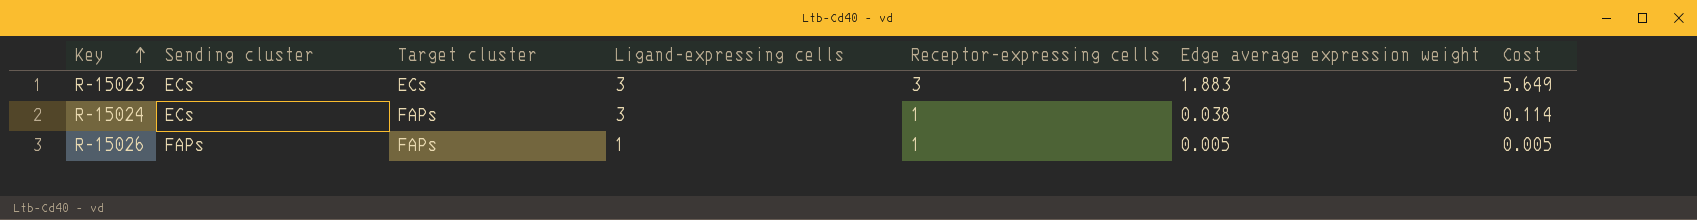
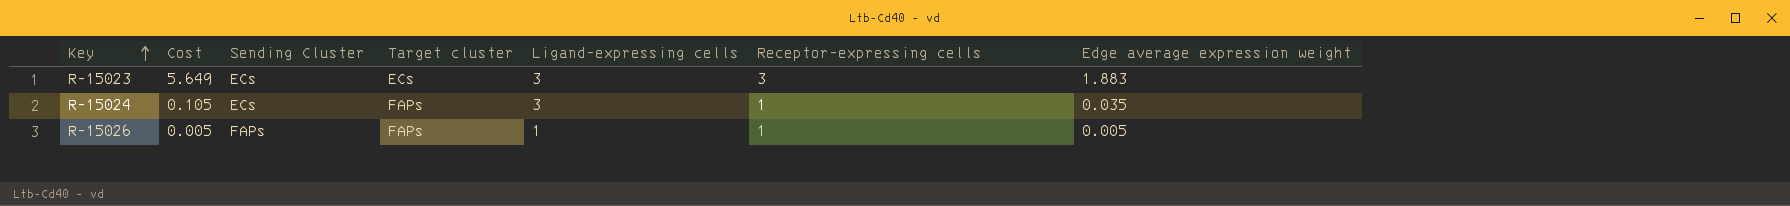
column Cost | position: 7 -> 2
column name: Sending cluster -> Sending Cluster
R-15024 | Cost: 0.114 -> 0.105
R-15024 | Edge average expression weight: 0.038 -> 0.035

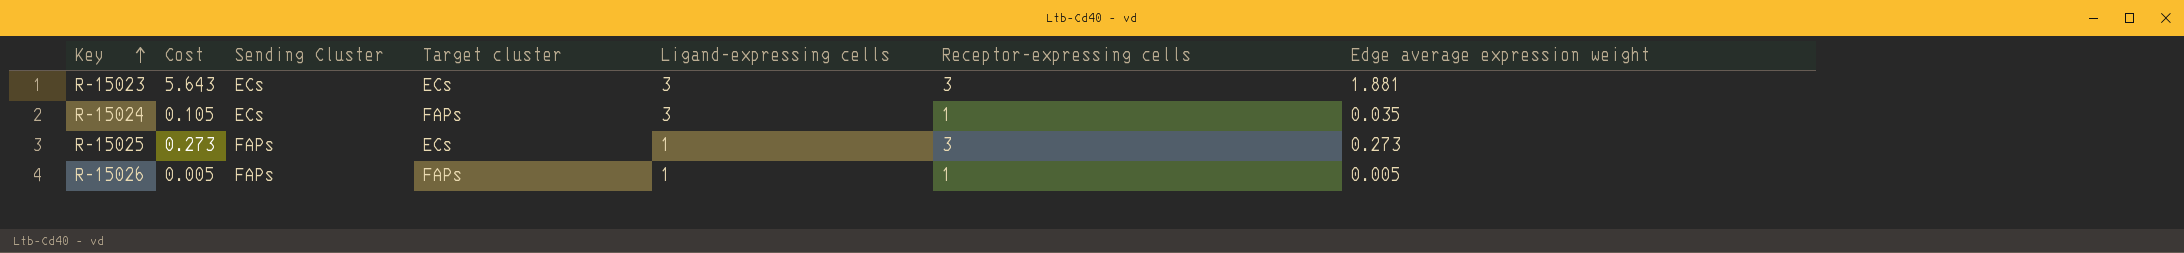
R-15023 | Cost: 5.649 -> 5.643
R-15023 | Edge average expression weight: 1.883 -> 1.881
row R-15025: none -> 0.273 | FAPs | ECs | 1 | 3 | 0.273

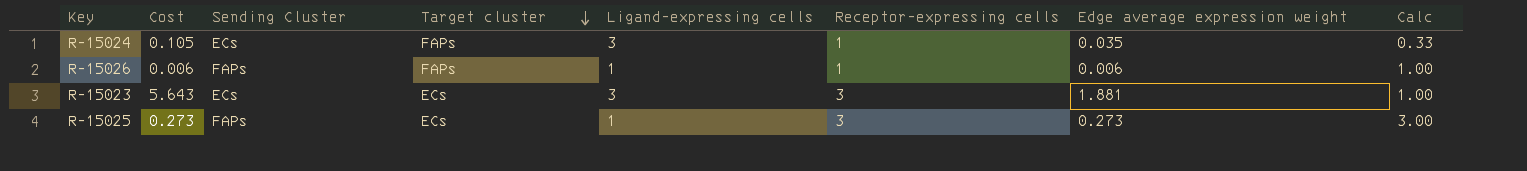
row order: Key ascending -> Target cluster descending
column Calc | formula: none -> [Receptor-expressing cells] / [Ligand-expressing cells]
R-15026 | Cost: 0.005 -> 0.006
R-15026 | Edge average expression weight: 0.005 -> 0.006

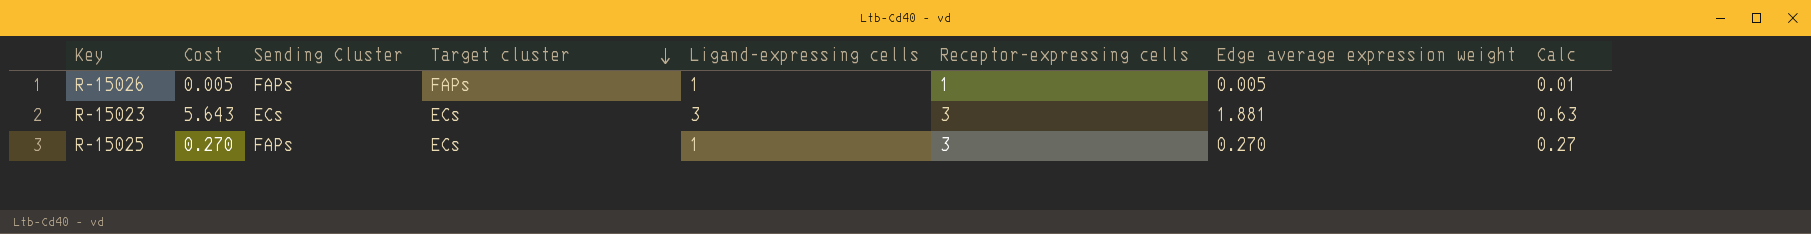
column Calc | formula: [Receptor-expressing cells] / [Ligand-expressing cells] -> [Edge average expression weight] / [Ligand-expressing cells]
row R-15024: 0.105 | ECs | FAPs | 3 | 1 | 0.035 | 0.33 -> none
R-15026 | Cost: 0.006 -> 0.005
R-15026 | Edge average expression weight: 0.006 -> 0.005
R-15025 | Cost: 0.273 -> 0.270
R-15025 | Edge average expression weight: 0.273 -> 0.270

